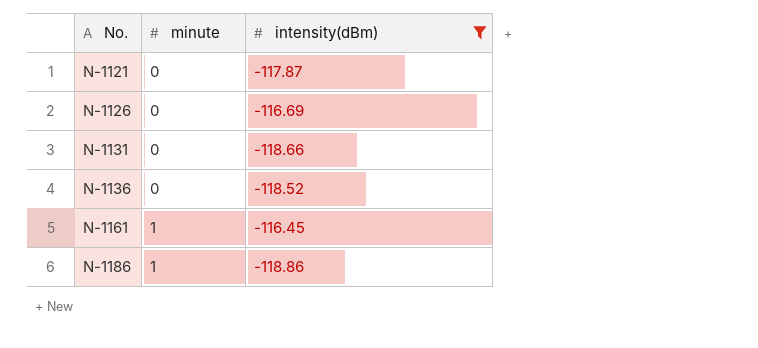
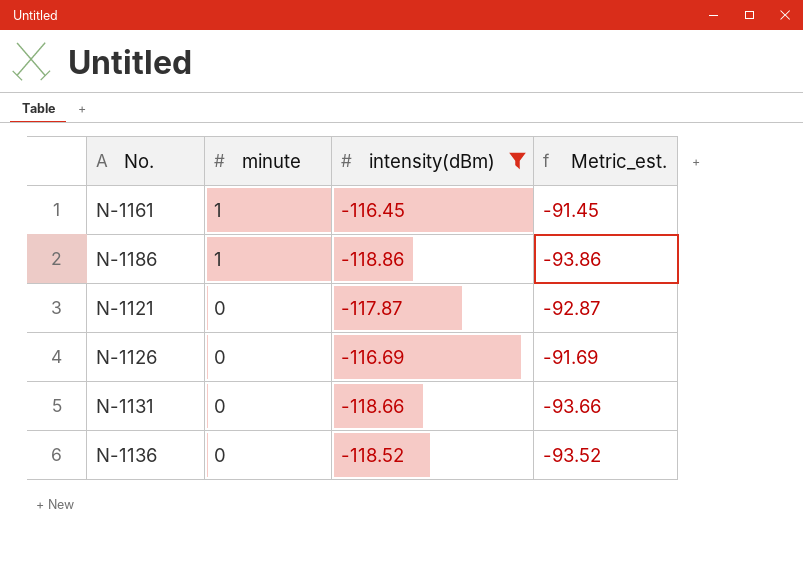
row order: No. ascending -> minute descending
column Metric_est. | formula: none -> [intensity(dBm)] + 25

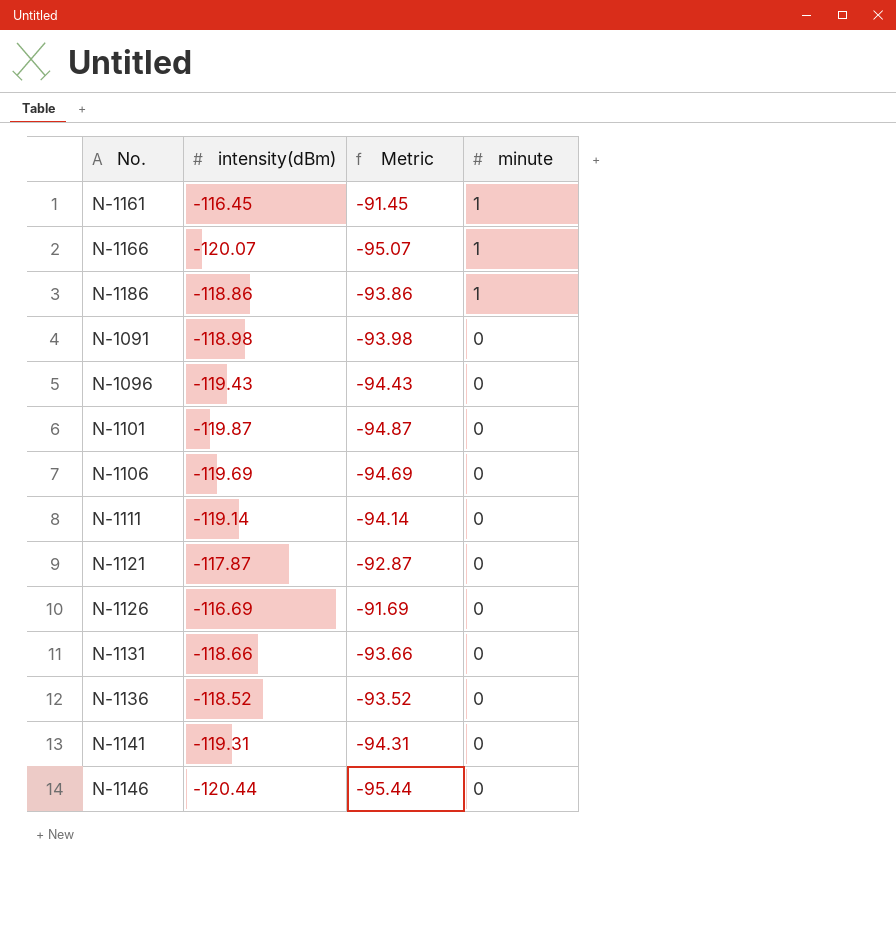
filter: intensity(dBm) >= -118.86 -> none
column name: Metric_est. -> Metric
column minute | position: 2 -> 4

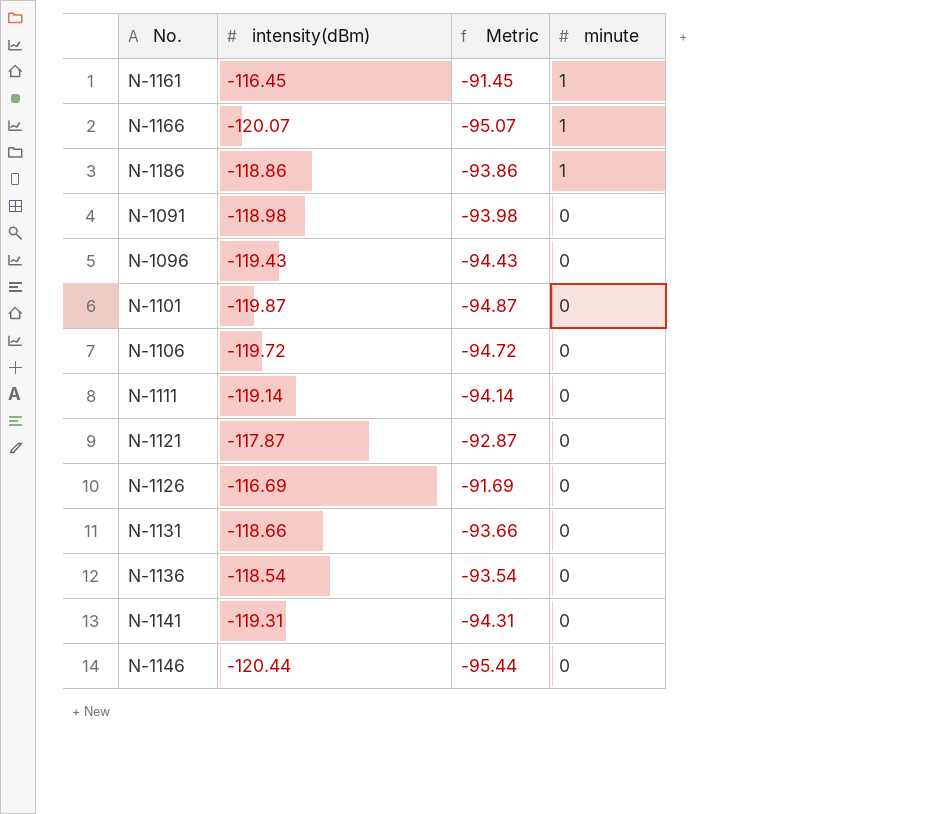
N-1106 | intensity(dBm): -119.69 -> -119.72
N-1106 | Metric: -94.69 -> -94.72
N-1136 | intensity(dBm): -118.52 -> -118.54
N-1136 | Metric: -93.52 -> -93.54

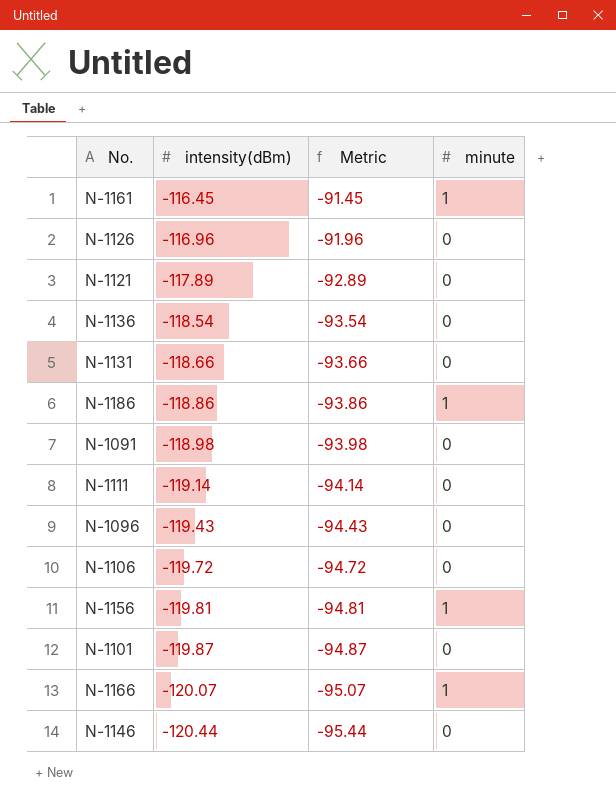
row order: minute descending -> intensity(dBm) descending
row N-1141: -119.31 | -94.31 | 0 -> none
N-1126 | intensity(dBm): -116.69 -> -116.96
N-1126 | Metric: -91.69 -> -91.96
N-1121 | intensity(dBm): -117.87 -> -117.89
N-1121 | Metric: -92.87 -> -92.89
row N-1156: none -> -119.81 | -94.81 | 1

